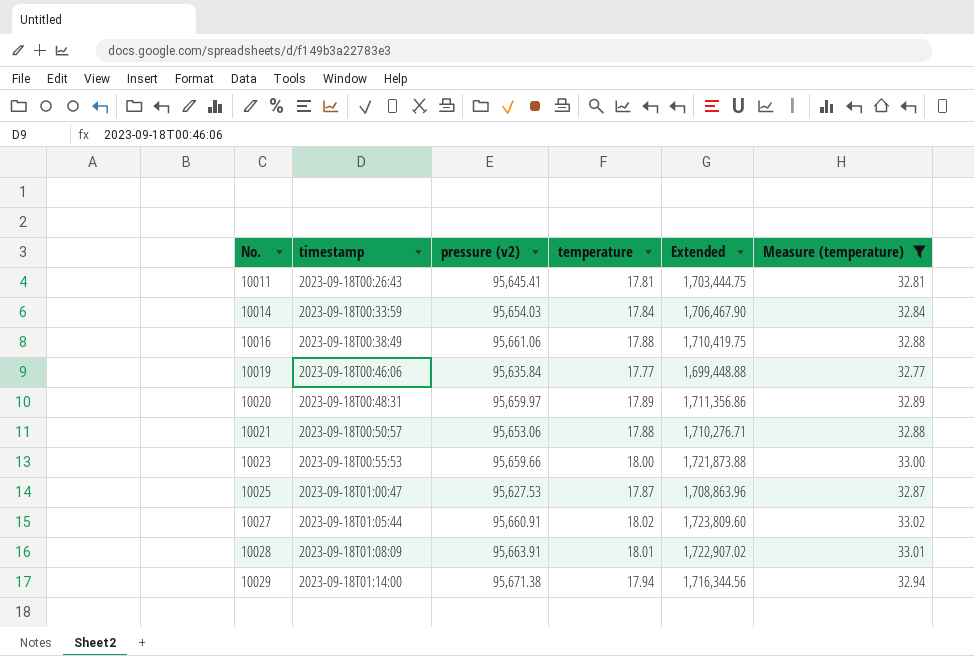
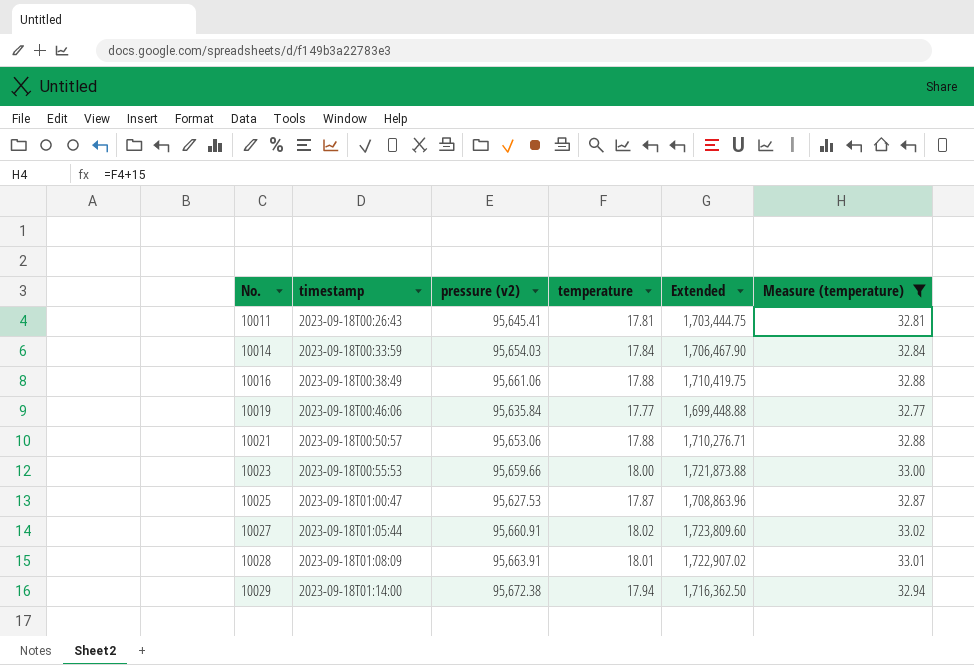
row 10020: 2023-09-18T00:48:31 | 95,659.97 | 17.89 | 1,711,356.86 | 32.89 -> none
10029 | pressure (v2): 95,671.38 -> 95,672.38
10029 | Extended: 1,716,344.56 -> 1,716,362.50

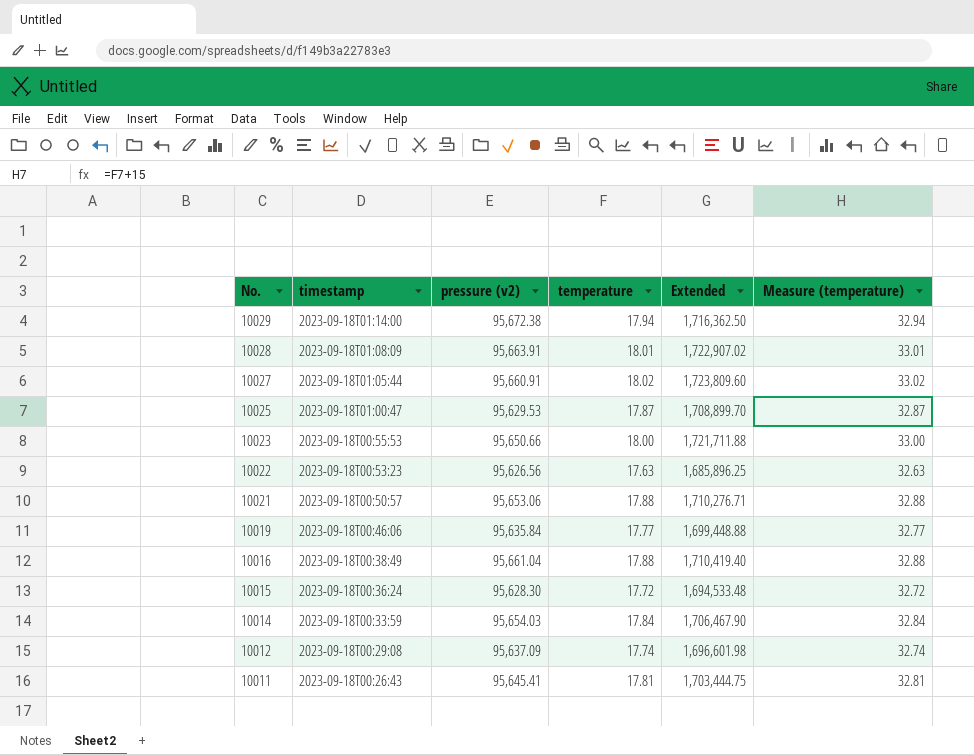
filter: Measure (temperature) >= 32.77 -> none
row order: No. ascending -> No. descending
10025 | pressure (v2): 95,627.53 -> 95,629.53
10025 | Extended: 1,708,863.96 -> 1,708,899.70
10023 | pressure (v2): 95,659.66 -> 95,650.66
10023 | Extended: 1,721,873.88 -> 1,721,711.88
10016 | pressure (v2): 95,661.06 -> 95,661.04
10016 | Extended: 1,710,419.75 -> 1,710,419.40

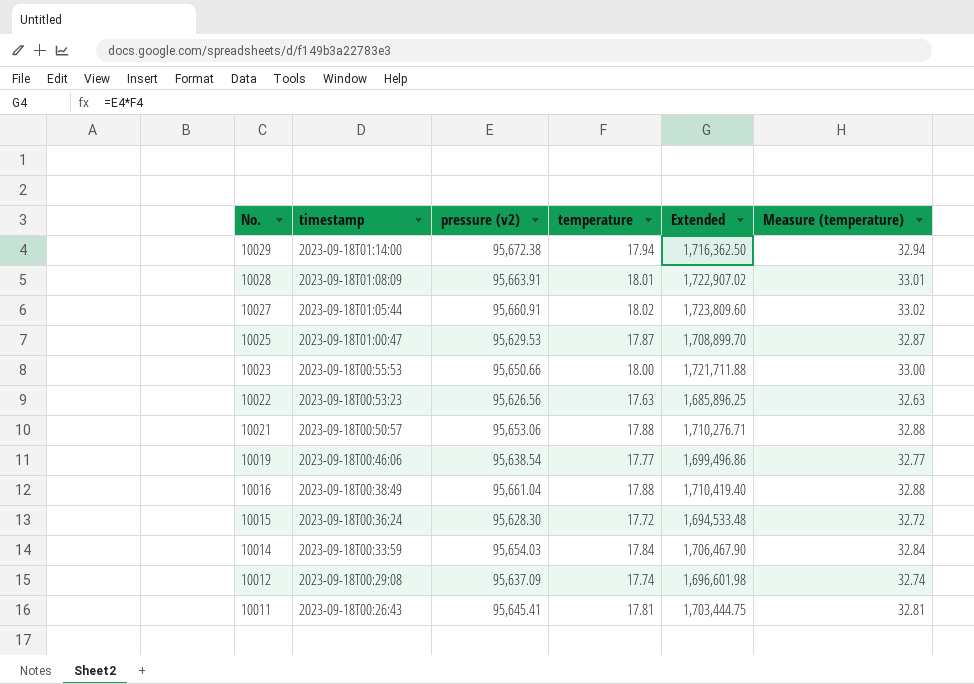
10019 | pressure (v2): 95,635.84 -> 95,638.54
10019 | Extended: 1,699,448.88 -> 1,699,496.86

